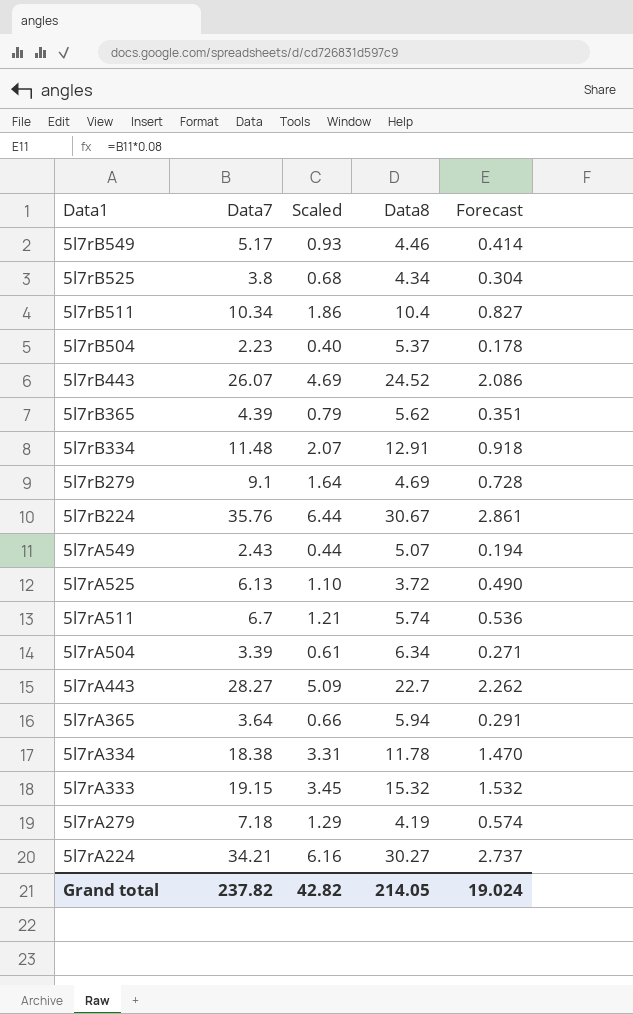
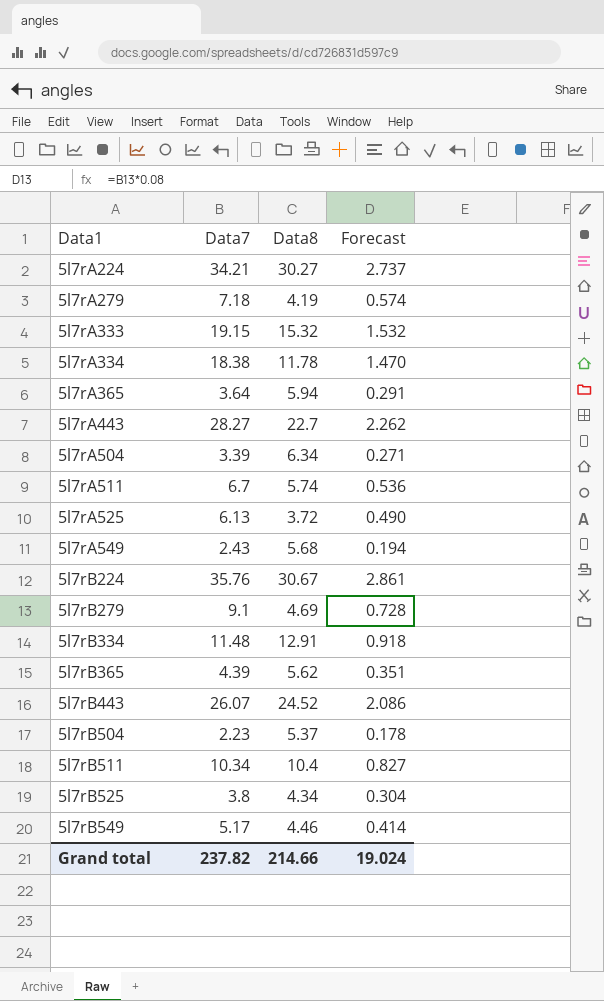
row order: Data1 descending -> Data1 ascending
column Scaled | formula: [Data7] * 0.18 -> none
5l7rA549 | Data8: 5.07 -> 5.68
Grand total | Data8: 214.05 -> 214.66

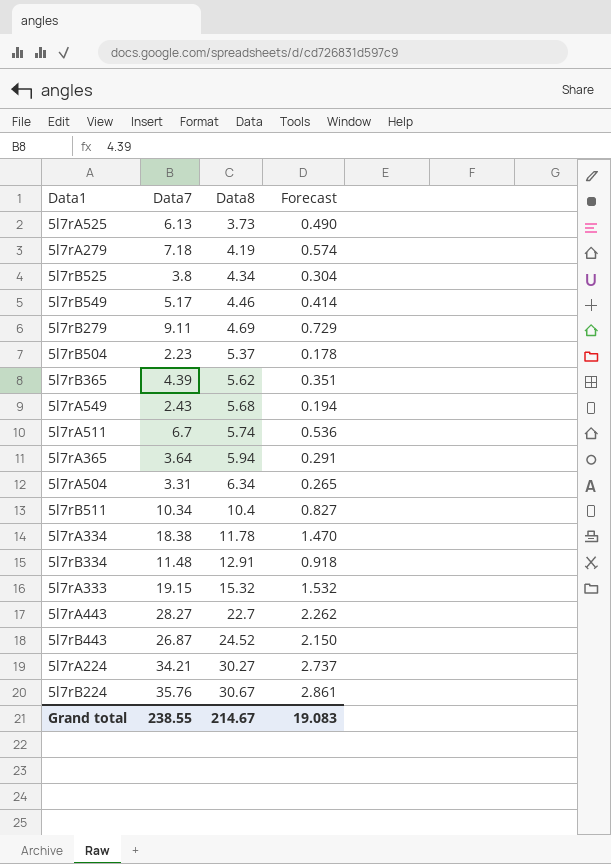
row order: Data1 ascending -> Data8 ascending
5l7rA525 | Data8: 3.72 -> 3.73
5l7rB279 | Data7: 9.1 -> 9.11
5l7rB279 | Forecast: 0.728 -> 0.729
5l7rA504 | Data7: 3.39 -> 3.31
5l7rA504 | Forecast: 0.271 -> 0.265
5l7rB443 | Data7: 26.07 -> 26.87
5l7rB443 | Forecast: 2.086 -> 2.150
Grand total | Data7: 237.82 -> 238.55
Grand total | Data8: 214.66 -> 214.67
Grand total | Forecast: 19.024 -> 19.083

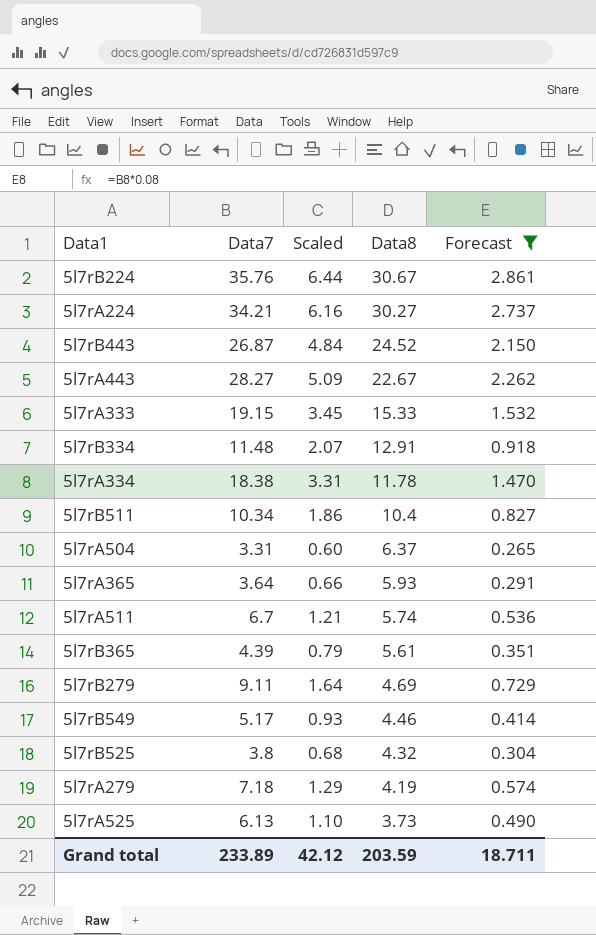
filter: none -> Forecast >= 0.265
row order: Data8 ascending -> Data8 descending
column Scaled | formula: none -> [Data7] * 0.18
5l7rA443 | Data8: 22.7 -> 22.67
5l7rA333 | Data8: 15.32 -> 15.33
5l7rA504 | Data8: 6.34 -> 6.37
5l7rA365 | Data8: 5.94 -> 5.93
5l7rB365 | Data8: 5.62 -> 5.61
5l7rB525 | Data8: 4.34 -> 4.32
Grand total | Data7: 238.55 -> 233.89
Grand total | Data8: 214.67 -> 203.59
Grand total | Forecast: 19.083 -> 18.711

